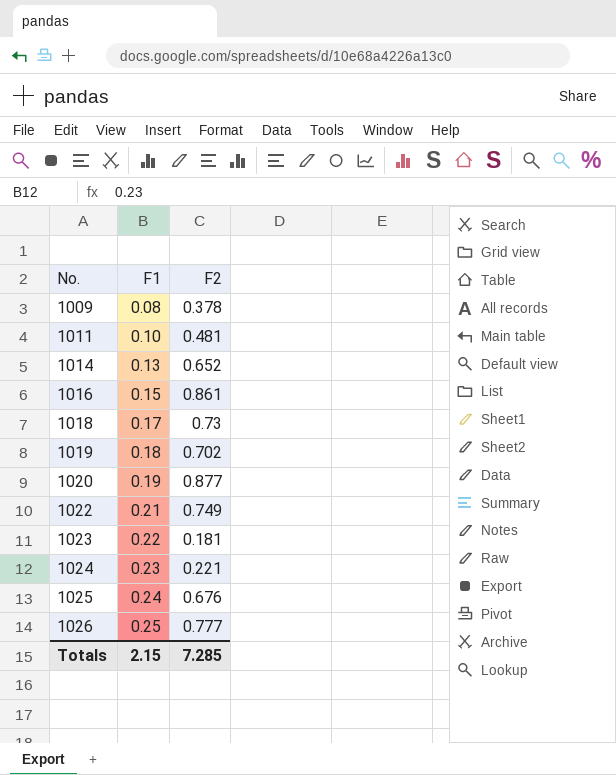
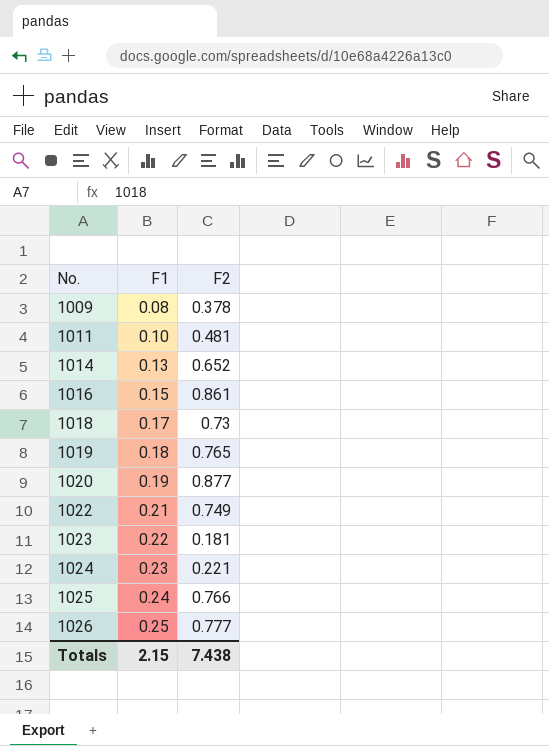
1019 | F2: 0.702 -> 0.765
1025 | F2: 0.676 -> 0.766
Totals | F2: 7.285 -> 7.438

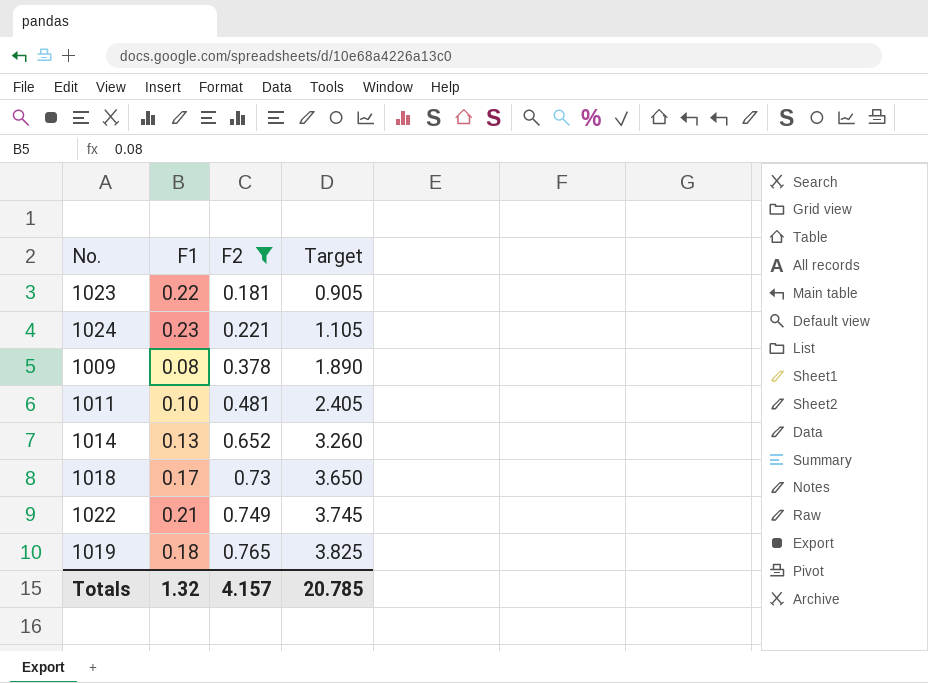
filter: none -> F2 <= 0.765
row order: No. ascending -> F2 ascending
column Target | formula: none -> [F2] * 5
Totals | F1: 2.15 -> 1.32
Totals | F2: 7.438 -> 4.157

